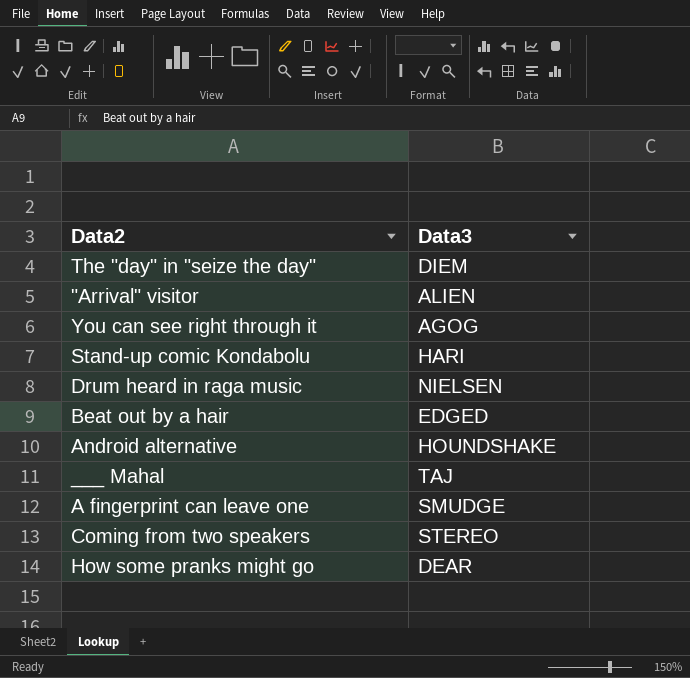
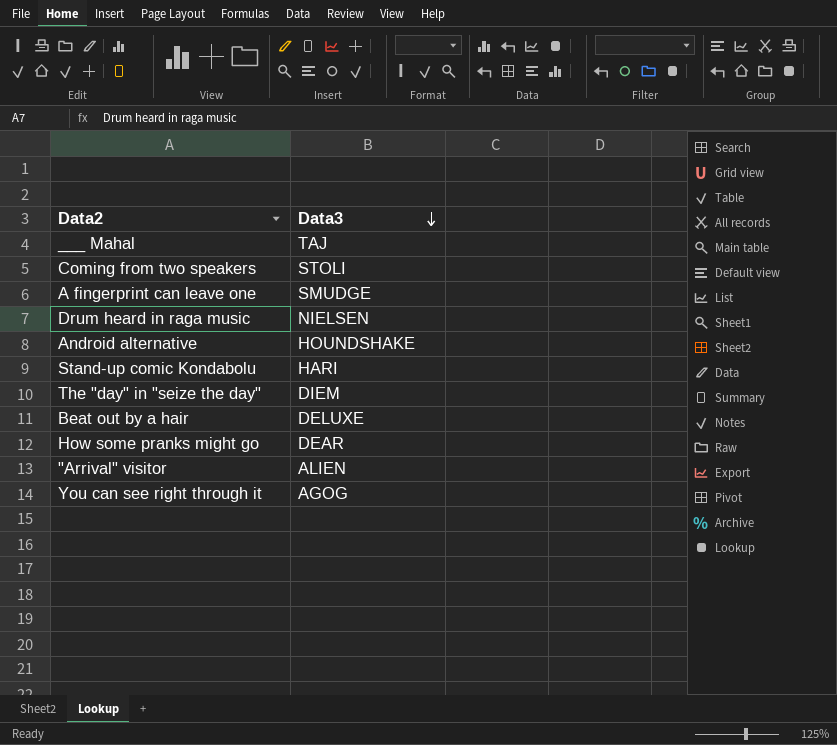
row order: none -> Data3 descending
Coming from two speakers | Data3: STEREO -> STOLI
Beat out by a hair | Data3: EDGED -> DELUXE

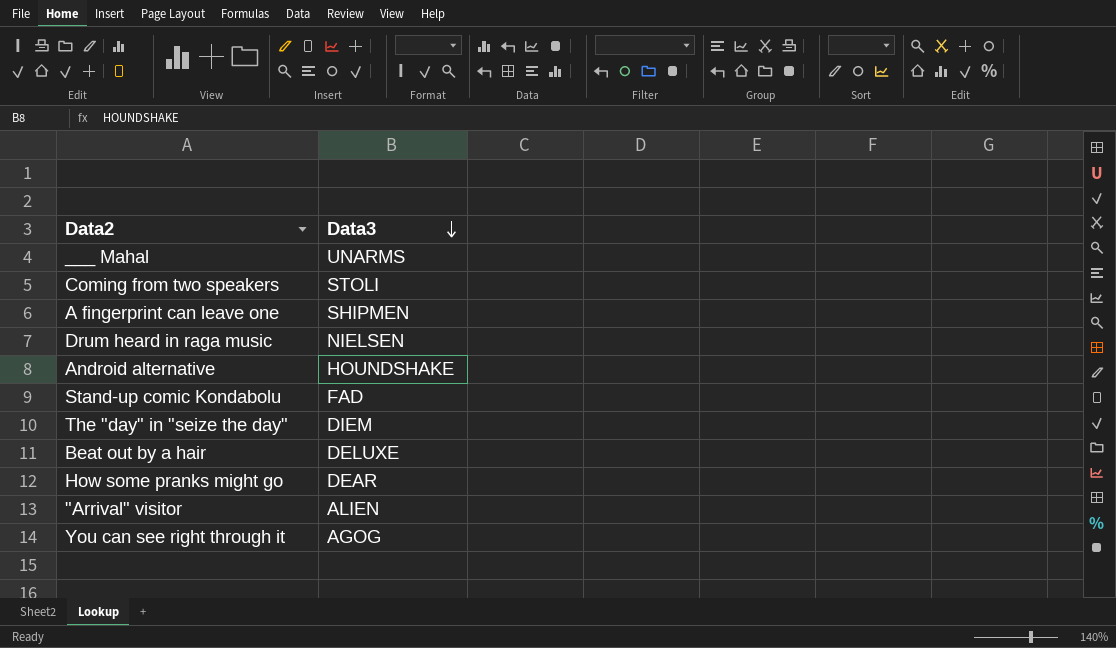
___ Mahal | Data3: TAJ -> UNARMS
A fingerprint can leave one | Data3: SMUDGE -> SHIPMEN
Stand-up comic Kondabolu | Data3: HARI -> FAD

